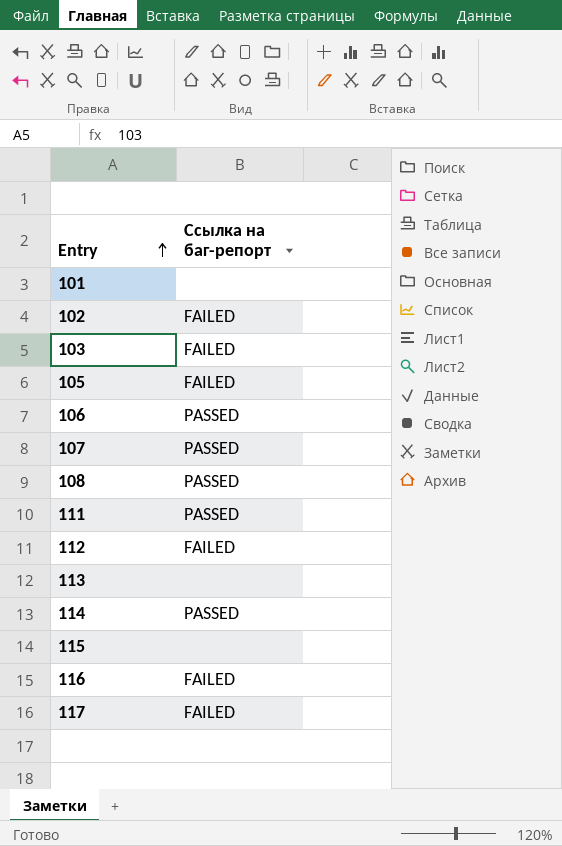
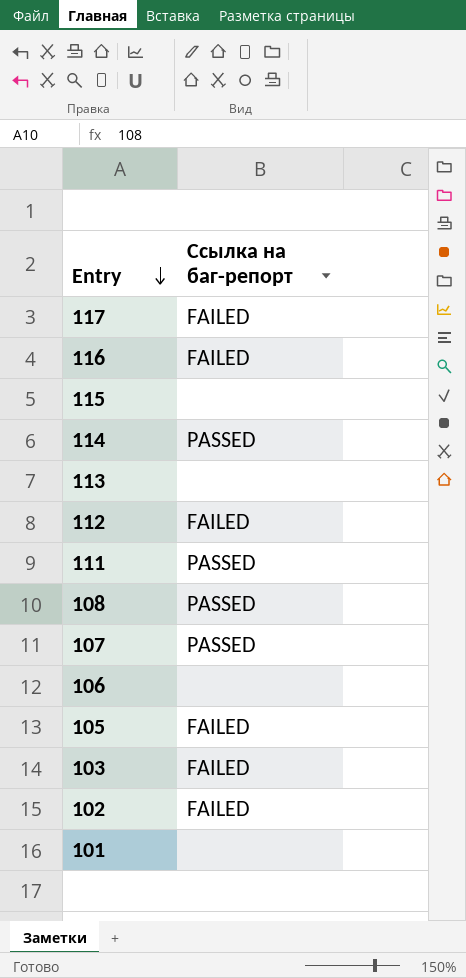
row order: Entry ascending -> Entry descending
106 | Ссылка на баг-репорт: PASSED -> none

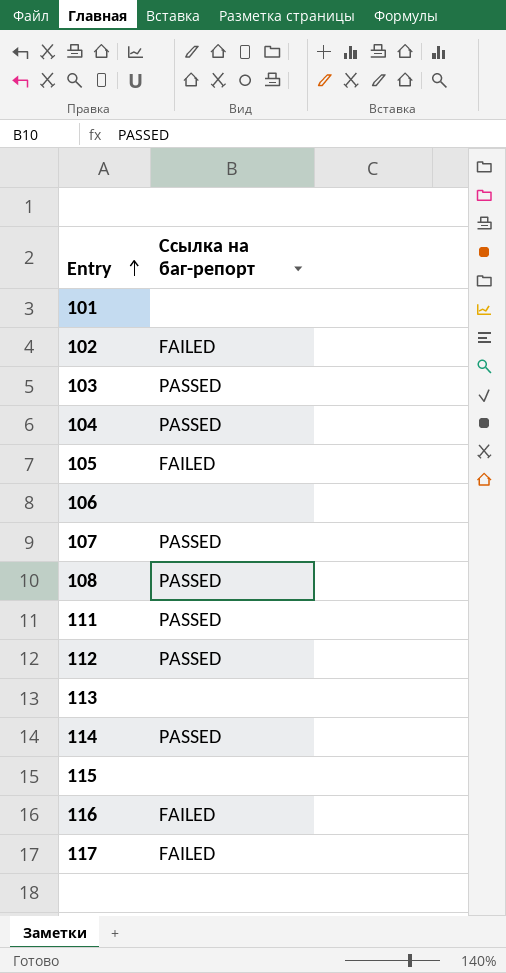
row order: Entry descending -> Entry ascending
103 | Ссылка на баг-репорт: FAILED -> PASSED
row 104: none -> PASSED
112 | Ссылка на баг-репорт: FAILED -> PASSED

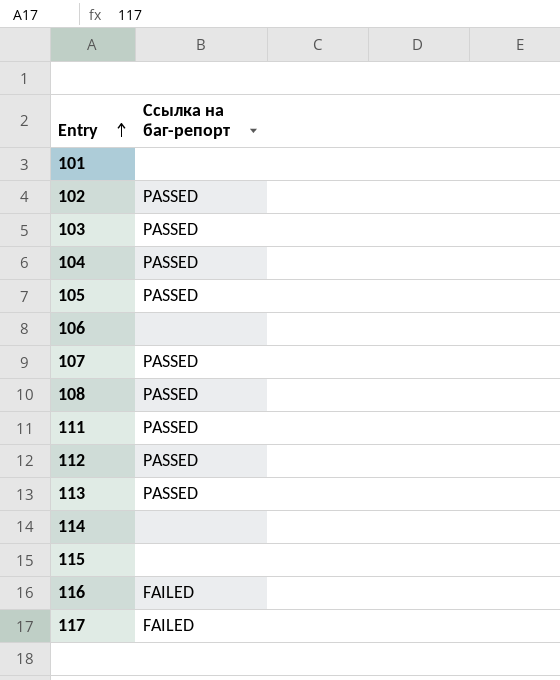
102 | Ссылка на баг-репорт: FAILED -> PASSED
105 | Ссылка на баг-репорт: FAILED -> PASSED
113 | Ссылка на баг-репорт: none -> PASSED
114 | Ссылка на баг-репорт: PASSED -> none

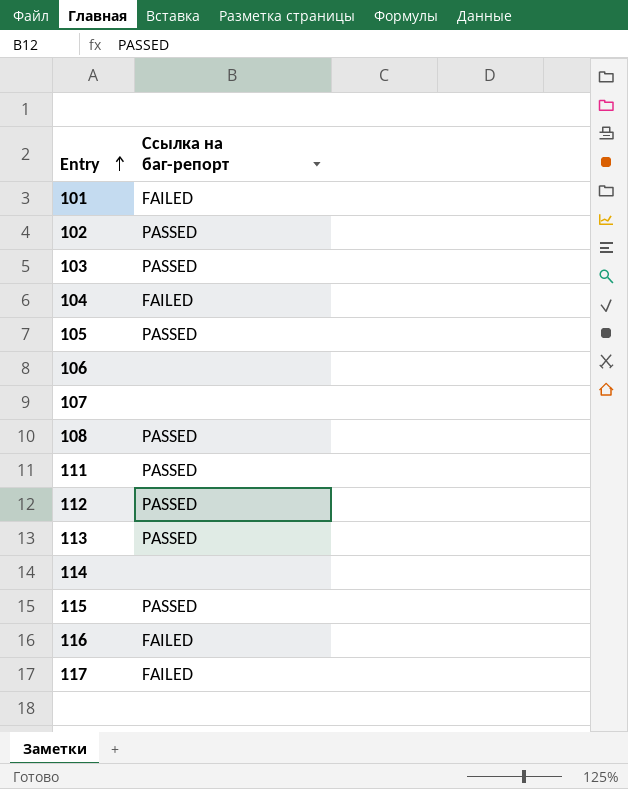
101 | Ссылка на баг-репорт: none -> FAILED
104 | Ссылка на баг-репорт: PASSED -> FAILED
107 | Ссылка на баг-репорт: PASSED -> none
115 | Ссылка на баг-репорт: none -> PASSED

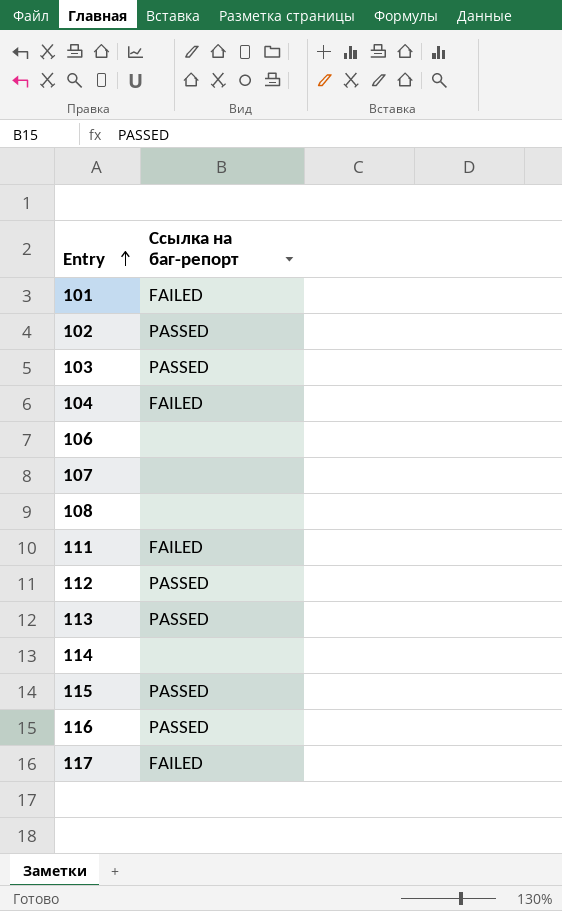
row 105: PASSED -> none
108 | Ссылка на баг-репорт: PASSED -> none
111 | Ссылка на баг-репорт: PASSED -> FAILED
116 | Ссылка на баг-репорт: FAILED -> PASSED

